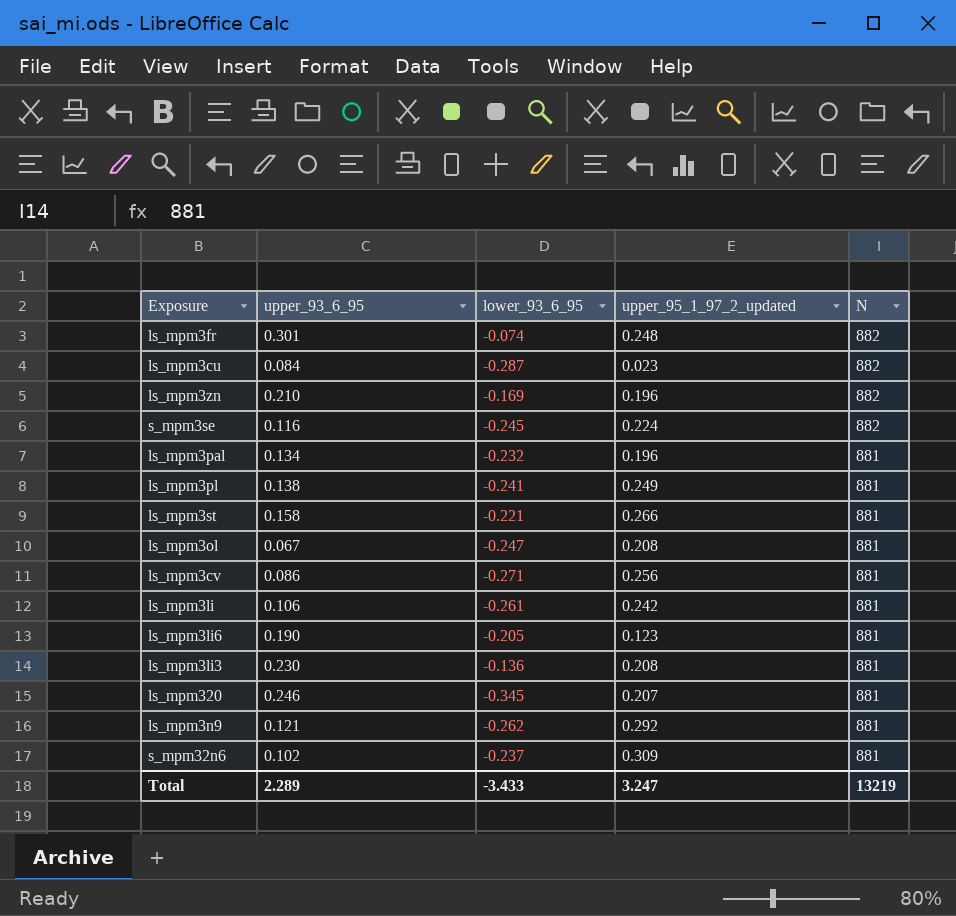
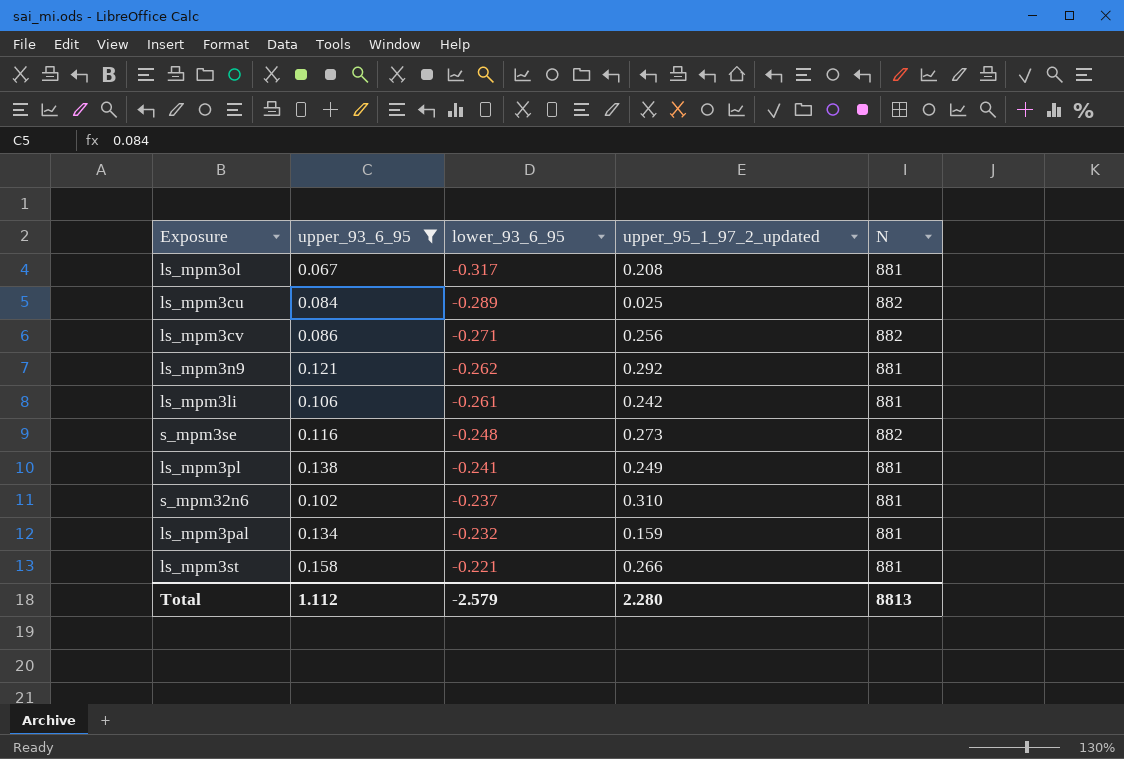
filter: none -> upper_93_6_95 <= 0.158
row order: N descending -> lower_93_6_95 ascending
ls_mpm3ol | lower_93_6_95: -0.247 -> -0.317
ls_mpm3cu | lower_93_6_95: -0.287 -> -0.289
ls_mpm3cu | upper_95_1_97_2_updated: 0.023 -> 0.025
ls_mpm3cv | N: 881 -> 882
s_mpm3se | lower_93_6_95: -0.245 -> -0.248
s_mpm3se | upper_95_1_97_2_updated: 0.224 -> 0.273
s_mpm32n6 | upper_95_1_97_2_updated: 0.309 -> 0.310
ls_mpm3pal | upper_95_1_97_2_updated: 0.196 -> 0.159
Total | upper_93_6_95: 2.289 -> 1.112
Total | lower_93_6_95: -3.433 -> -2.579
Total | upper_95_1_97_2_updated: 3.247 -> 2.280
Total | N: 13219 -> 8813

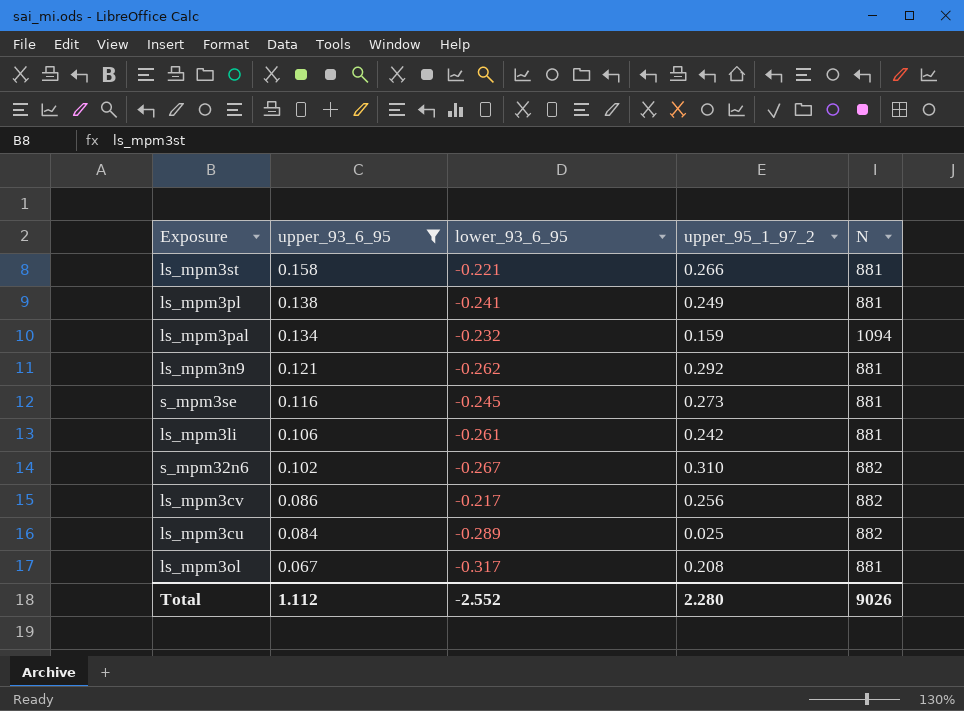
row order: lower_93_6_95 ascending -> upper_93_6_95 descending
column name: upper_95_1_97_2_updated -> upper_95_1_97_2
ls_mpm3pal | N: 881 -> 1094
s_mpm3se | lower_93_6_95: -0.248 -> -0.245
s_mpm3se | N: 882 -> 881
s_mpm32n6 | lower_93_6_95: -0.237 -> -0.267
s_mpm32n6 | N: 881 -> 882
ls_mpm3cv | lower_93_6_95: -0.271 -> -0.217
Total | lower_93_6_95: -2.579 -> -2.552
Total | N: 8813 -> 9026

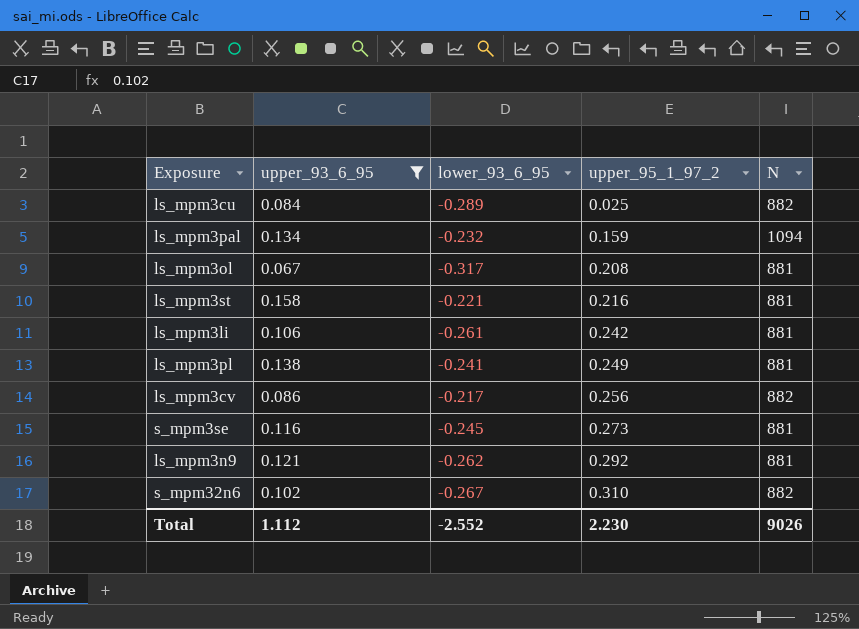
row order: upper_93_6_95 descending -> upper_95_1_97_2 ascending
ls_mpm3st | upper_95_1_97_2: 0.266 -> 0.216
Total | upper_95_1_97_2: 2.280 -> 2.230

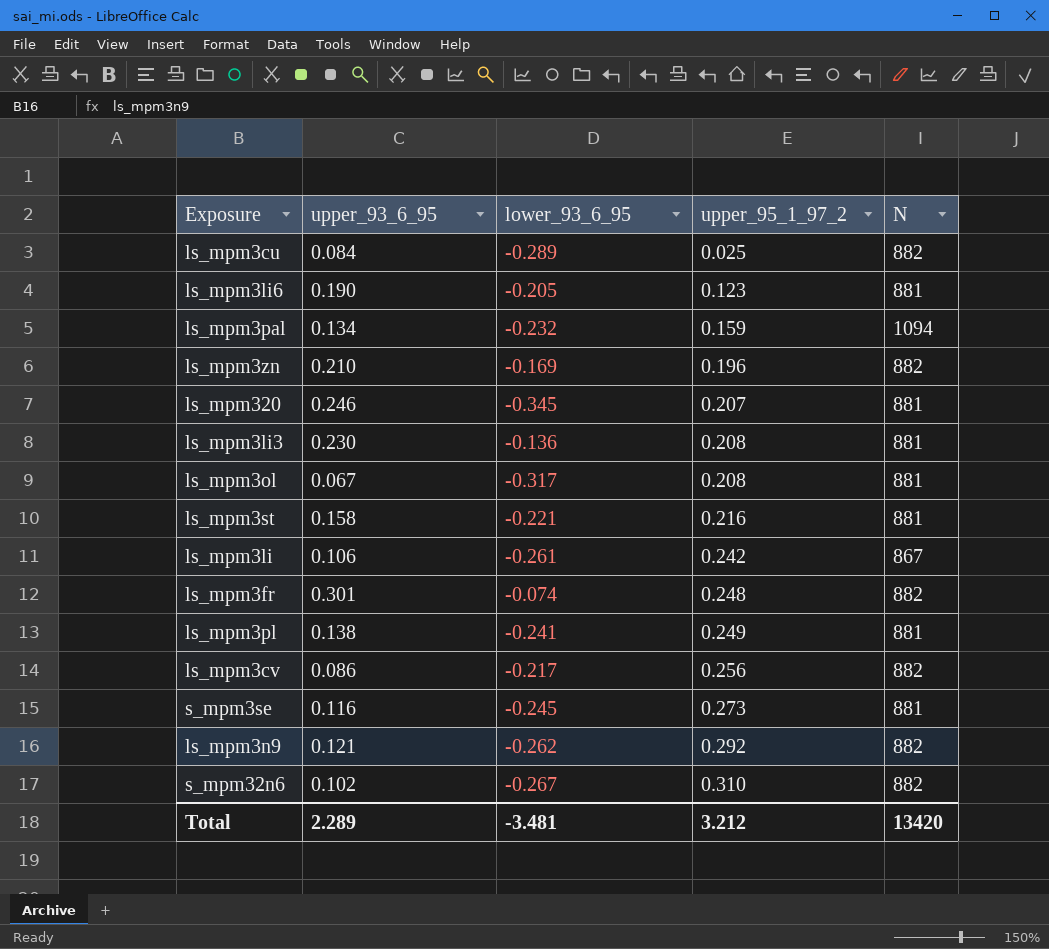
filter: upper_93_6_95 <= 0.158 -> none
ls_mpm3li | N: 881 -> 867
ls_mpm3n9 | N: 881 -> 882
Total | upper_93_6_95: 1.112 -> 2.289
Total | lower_93_6_95: -2.552 -> -3.481
Total | upper_95_1_97_2: 2.230 -> 3.212
Total | N: 9026 -> 13420

